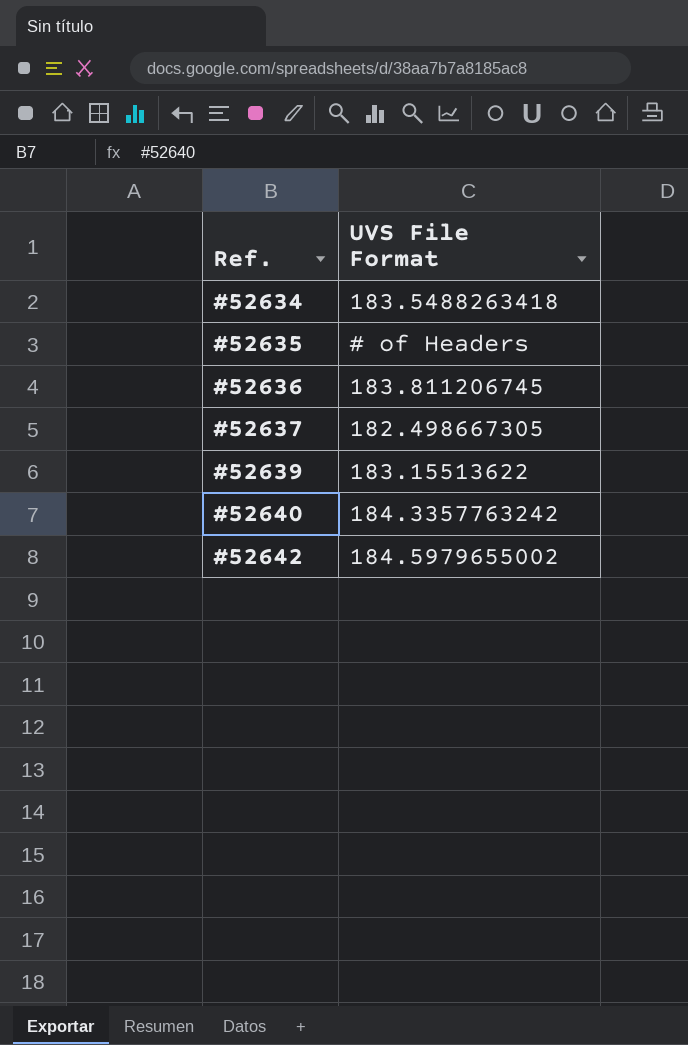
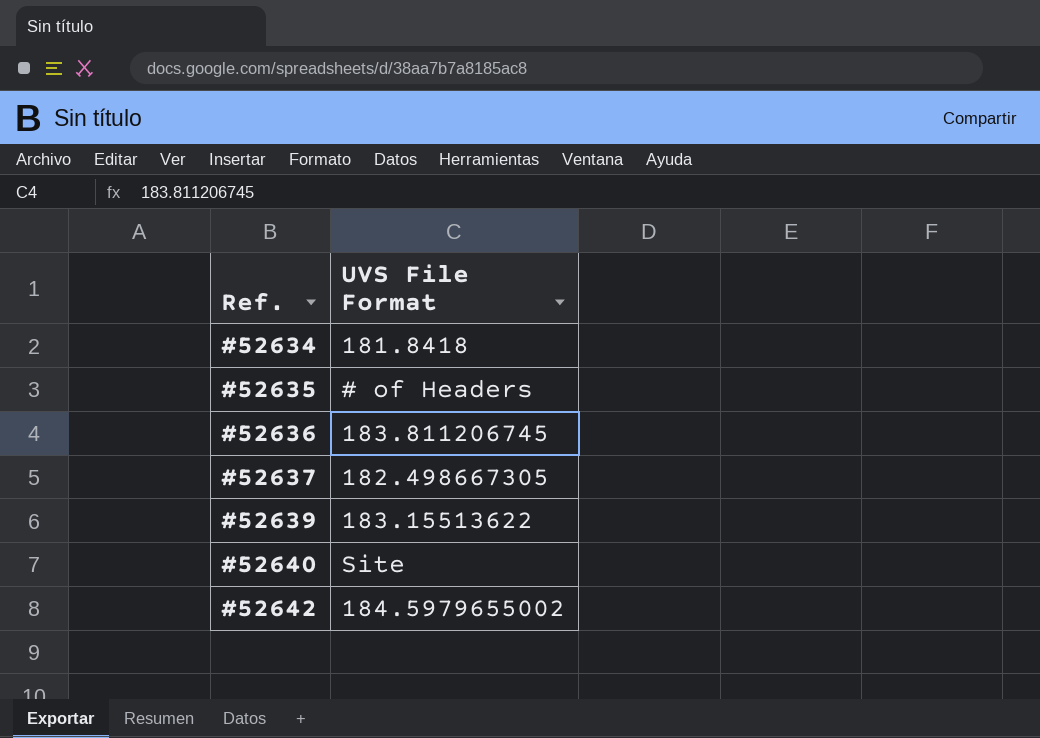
#52634 | UVS File Format: 183.5488263418 -> 181.8418
#52640 | UVS File Format: 184.3357763242 -> Site

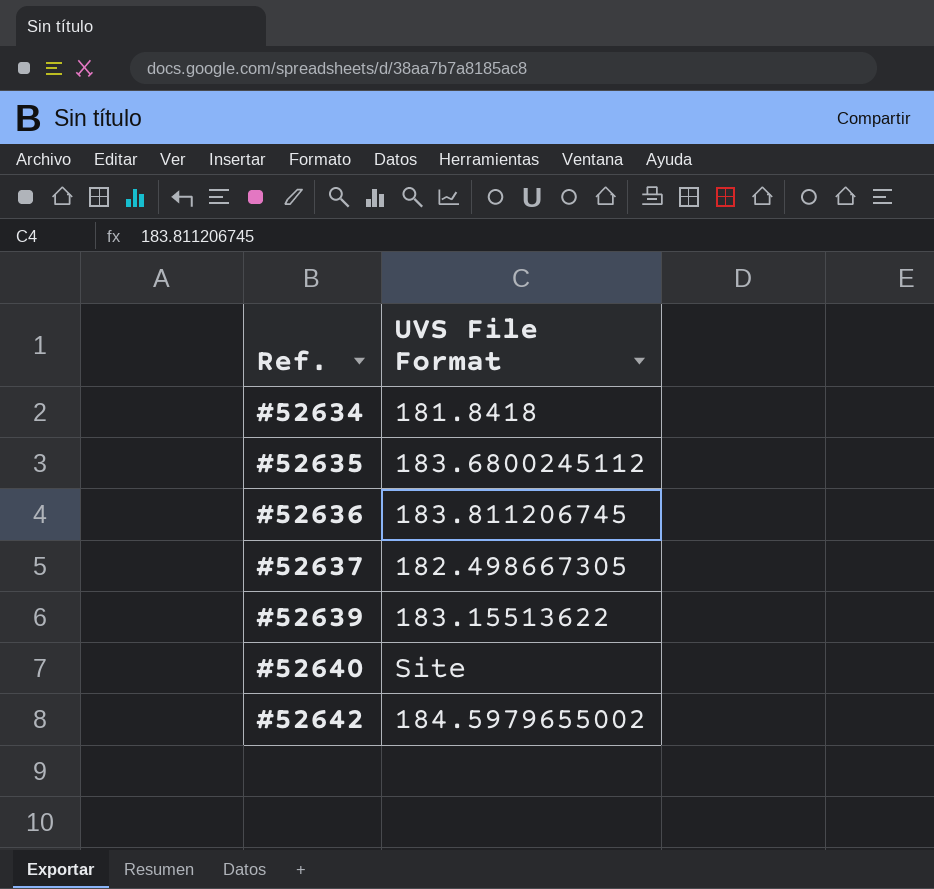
#52635 | UVS File Format: # of Headers -> 183.6800245112

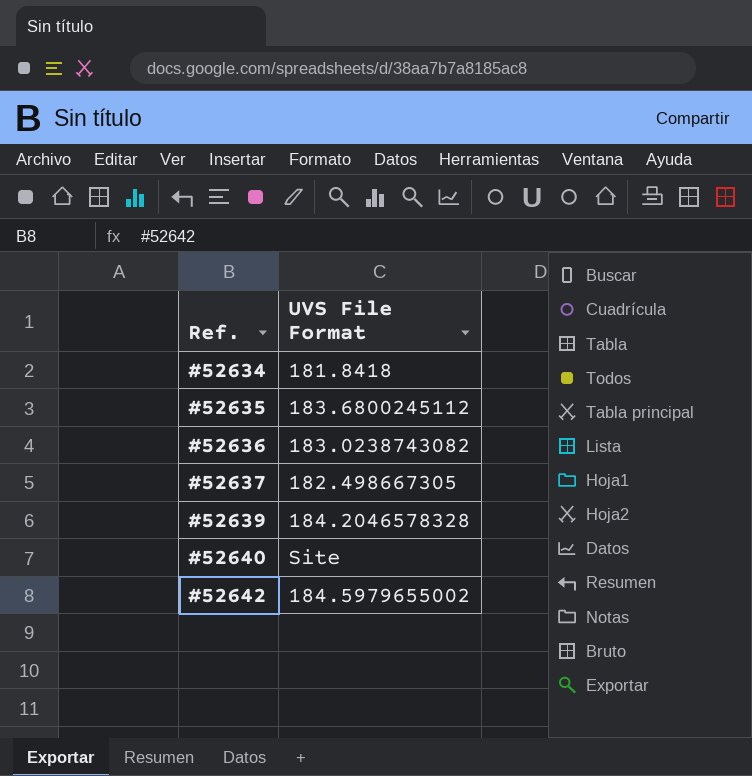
#52636 | UVS File Format: 183.811206745 -> 183.0238743082
#52639 | UVS File Format: 183.15513622 -> 184.2046578328

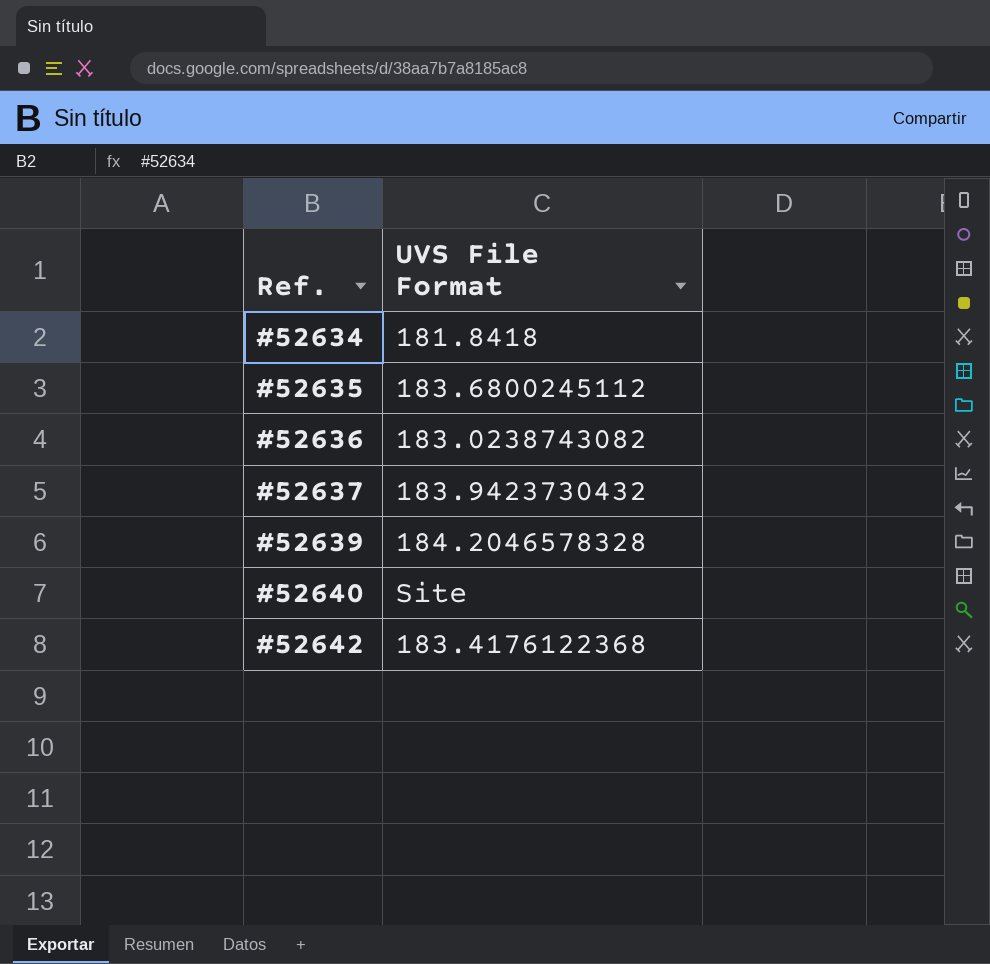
#52637 | UVS File Format: 182.498667305 -> 183.9423730432
#52642 | UVS File Format: 184.5979655002 -> 183.4176122368

